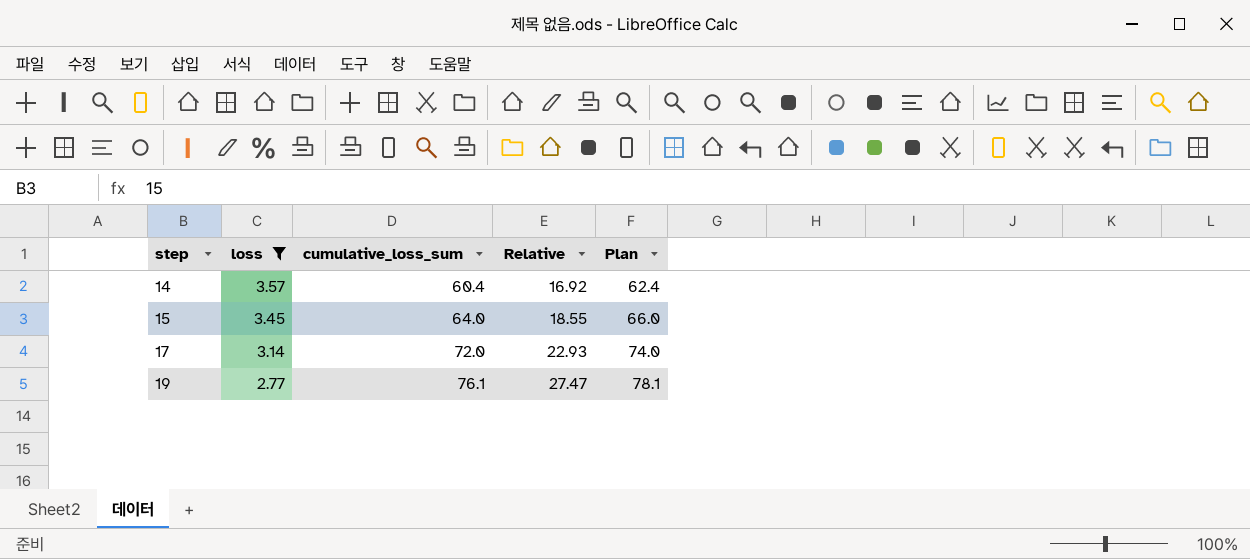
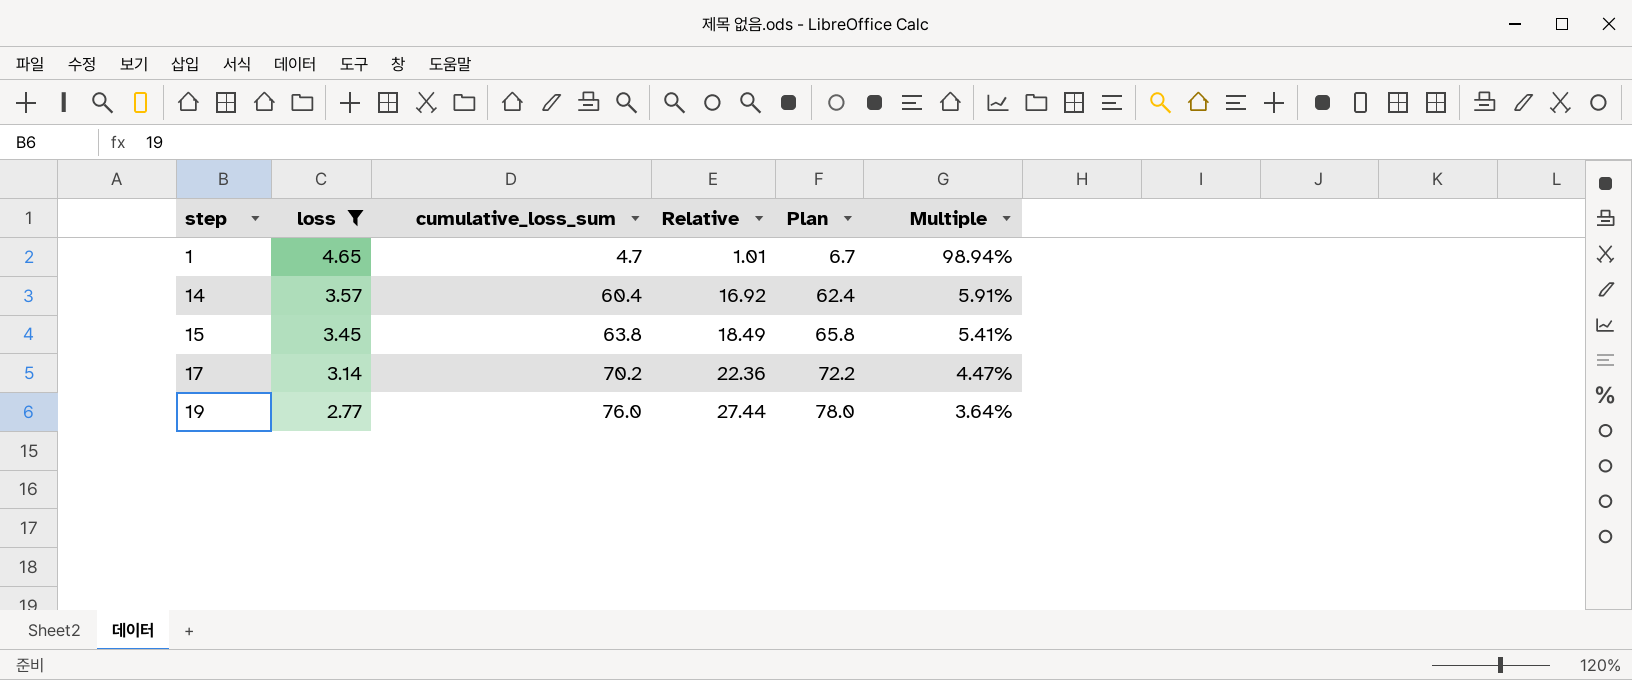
column Multiple | formula: none -> [loss] / [cumulative_loss_sum]
row 1: none -> 4.65 | 4.7 | 1.01 | 6.7 | 98.94%
15 | cumulative_loss_sum: 64.0 -> 63.8
15 | Relative: 18.55 -> 18.49
15 | Plan: 66.0 -> 65.8
17 | cumulative_loss_sum: 72.0 -> 70.2
17 | Relative: 22.93 -> 22.36
17 | Plan: 74.0 -> 72.2
19 | cumulative_loss_sum: 76.1 -> 76.0
19 | Relative: 27.47 -> 27.44
19 | Plan: 78.1 -> 78.0

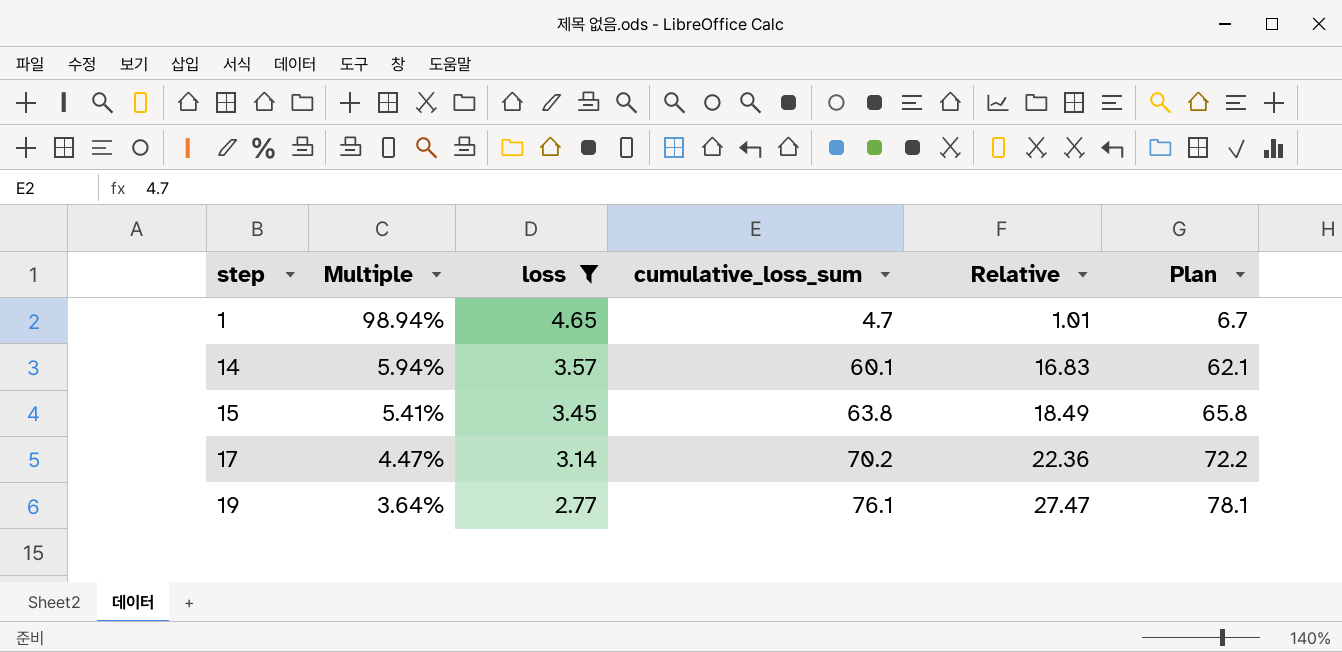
column Multiple | position: 6 -> 2
14 | Multiple: 5.91% -> 5.94%
14 | cumulative_loss_sum: 60.4 -> 60.1
14 | Relative: 16.92 -> 16.83
14 | Plan: 62.4 -> 62.1
19 | cumulative_loss_sum: 76.0 -> 76.1
19 | Relative: 27.44 -> 27.47
19 | Plan: 78.0 -> 78.1

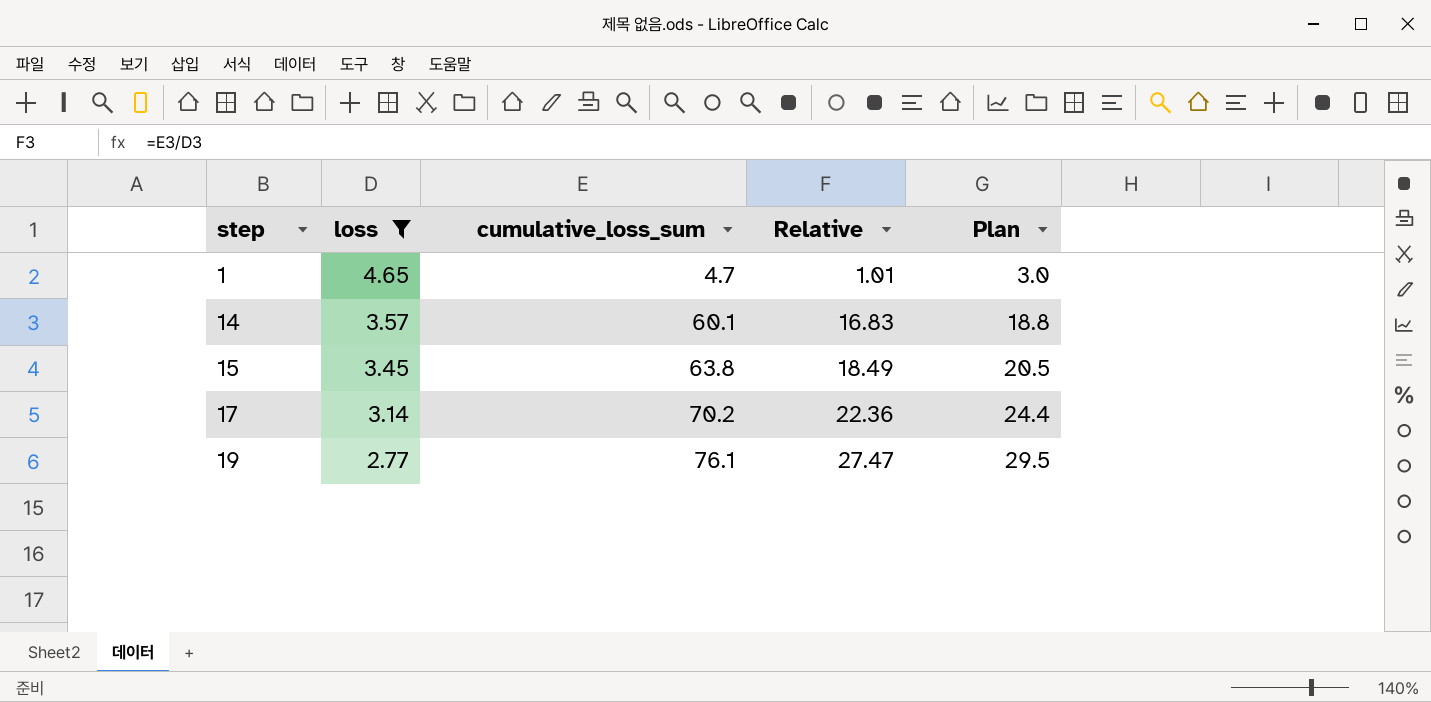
column Multiple | formula: [loss] / [cumulative_loss_sum] -> none
column Plan | formula: [cumulative_loss_sum] + 2 -> [Relative] + 2

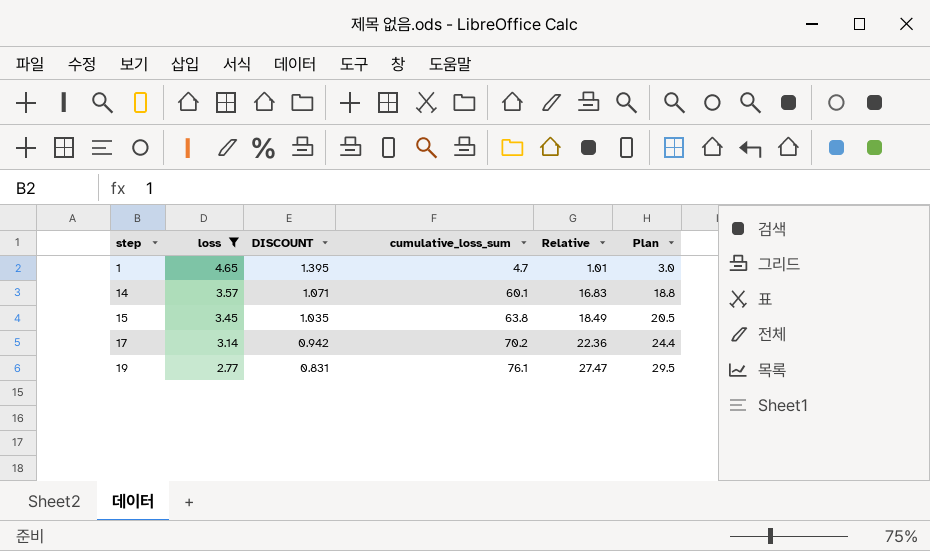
column DISCOUNT | formula: none -> [loss] * 0.3

